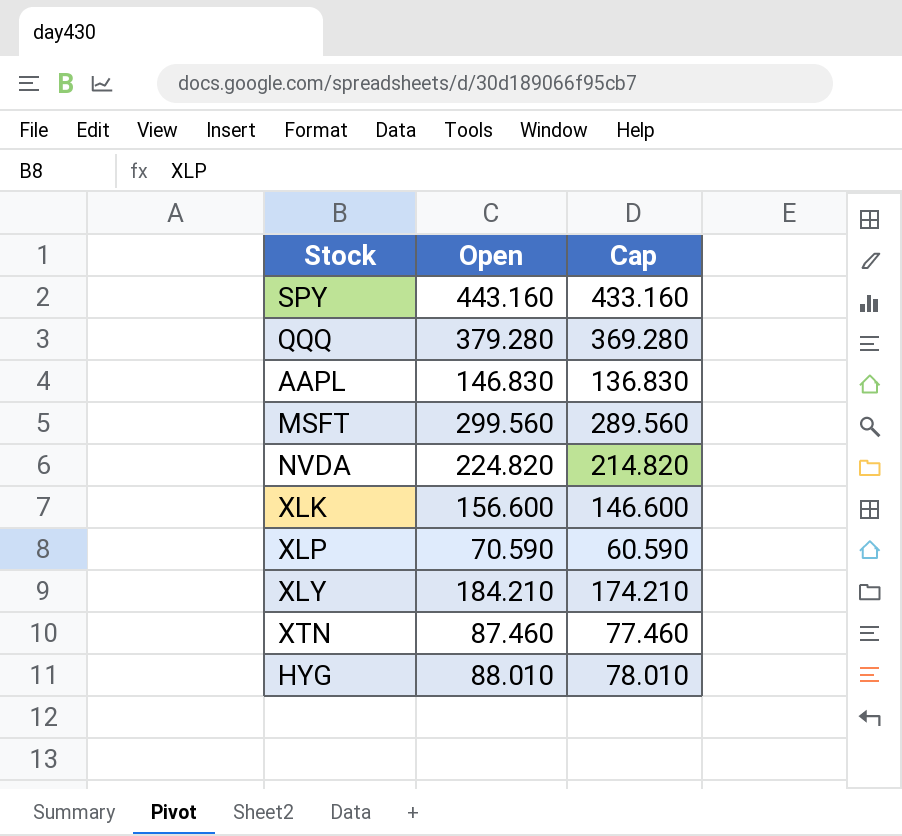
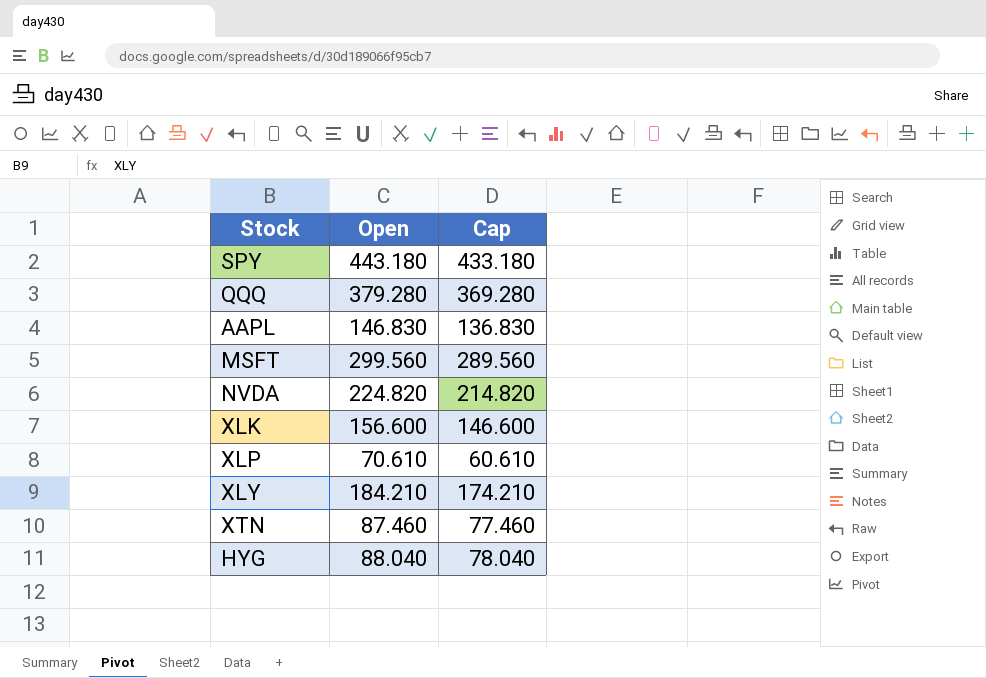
SPY | Open: 443.160 -> 443.180
SPY | Cap: 433.160 -> 433.180
XLP | Open: 70.590 -> 70.610
XLP | Cap: 60.590 -> 60.610
HYG | Open: 88.010 -> 88.040
HYG | Cap: 78.010 -> 78.040

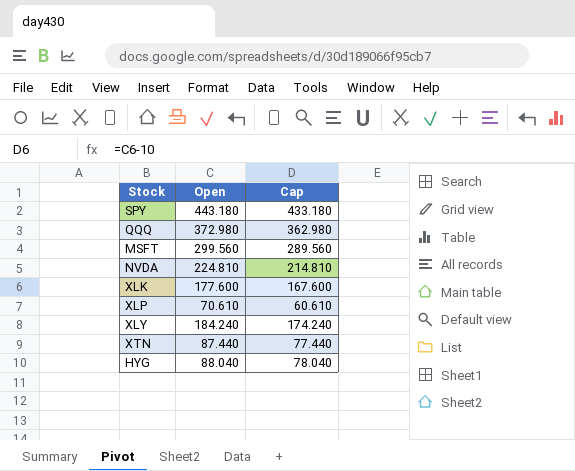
row AAPL: 146.830 | 136.830 -> none
QQQ | Open: 379.280 -> 372.980
QQQ | Cap: 369.280 -> 362.980
NVDA | Open: 224.820 -> 224.810
NVDA | Cap: 214.820 -> 214.810
XLK | Open: 156.600 -> 177.600
XLK | Cap: 146.600 -> 167.600
XLY | Open: 184.210 -> 184.240
XLY | Cap: 174.210 -> 174.240
XTN | Open: 87.460 -> 87.440
XTN | Cap: 77.460 -> 77.440

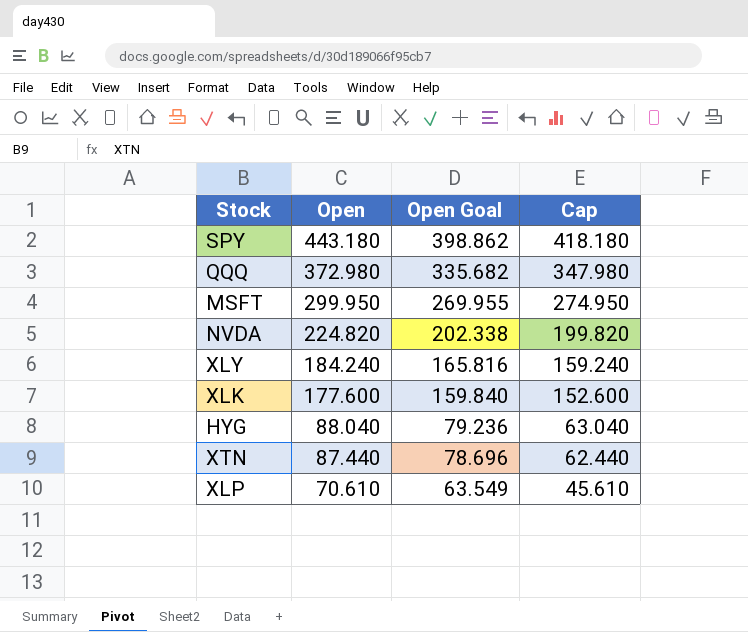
row order: none -> Open descending
column Open Goal | formula: none -> [Open] * 0.9
column Cap | formula: [Open] - 10 -> [Open] - 25
MSFT | Open: 299.560 -> 299.950
NVDA | Open: 224.810 -> 224.820

